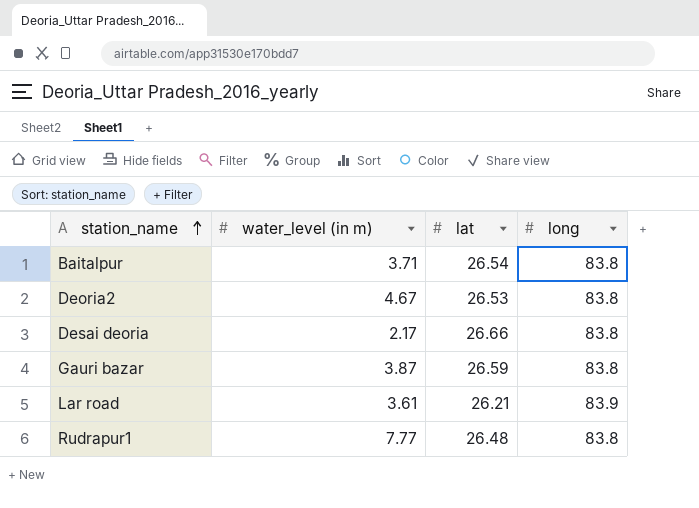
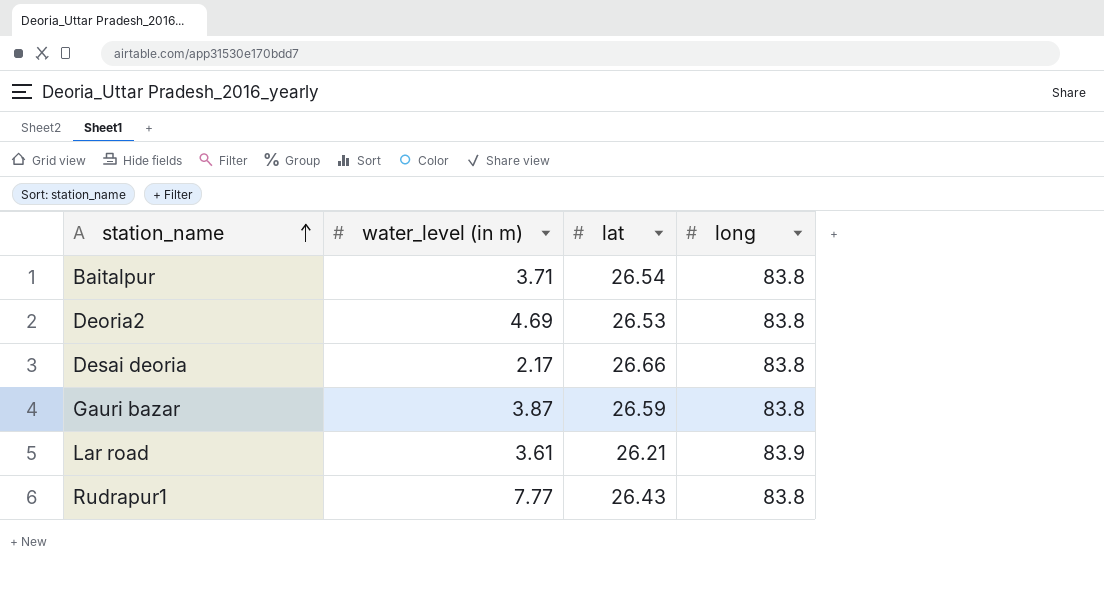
Deoria2 | water_level (in m): 4.67 -> 4.69
Rudrapur1 | lat: 26.48 -> 26.43

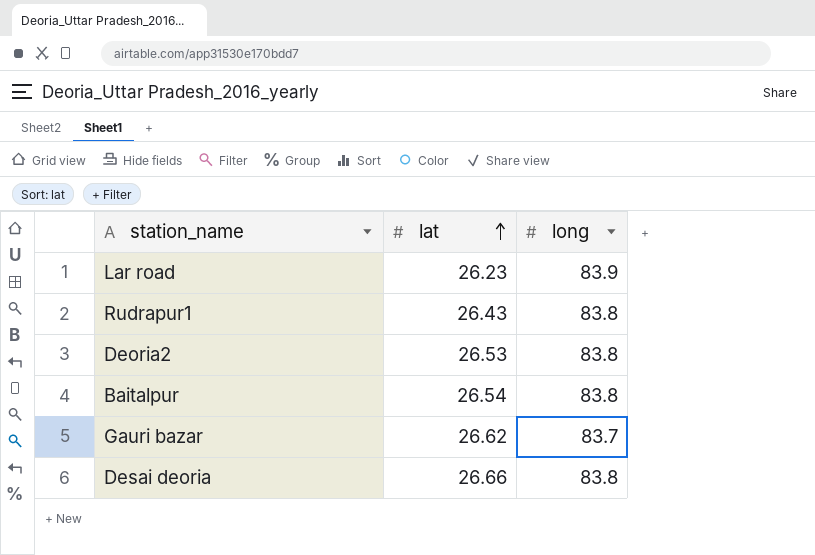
row order: station_name ascending -> lat ascending
column water_level (in m) | position: 2 -> none
Lar road | lat: 26.21 -> 26.23
Gauri bazar | lat: 26.59 -> 26.62
Gauri bazar | long: 83.8 -> 83.7

